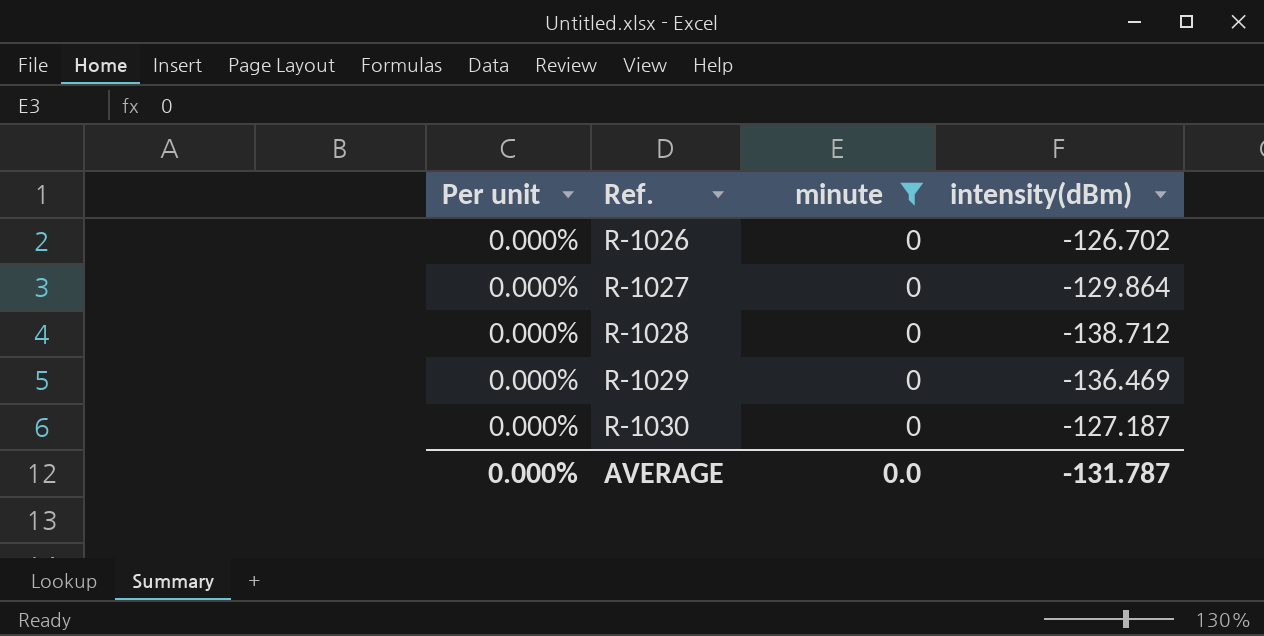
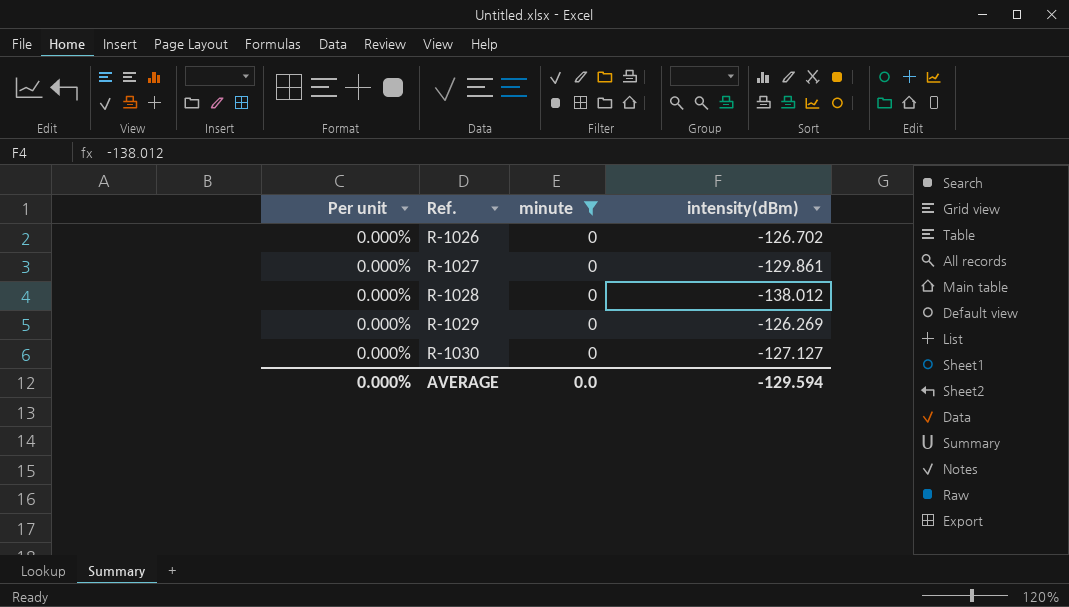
R-1027 | intensity(dBm): -129.864 -> -129.861
R-1028 | intensity(dBm): -138.712 -> -138.012
R-1029 | intensity(dBm): -136.469 -> -126.269
R-1030 | intensity(dBm): -127.187 -> -127.127
AVERAGE | intensity(dBm): -131.787 -> -129.594

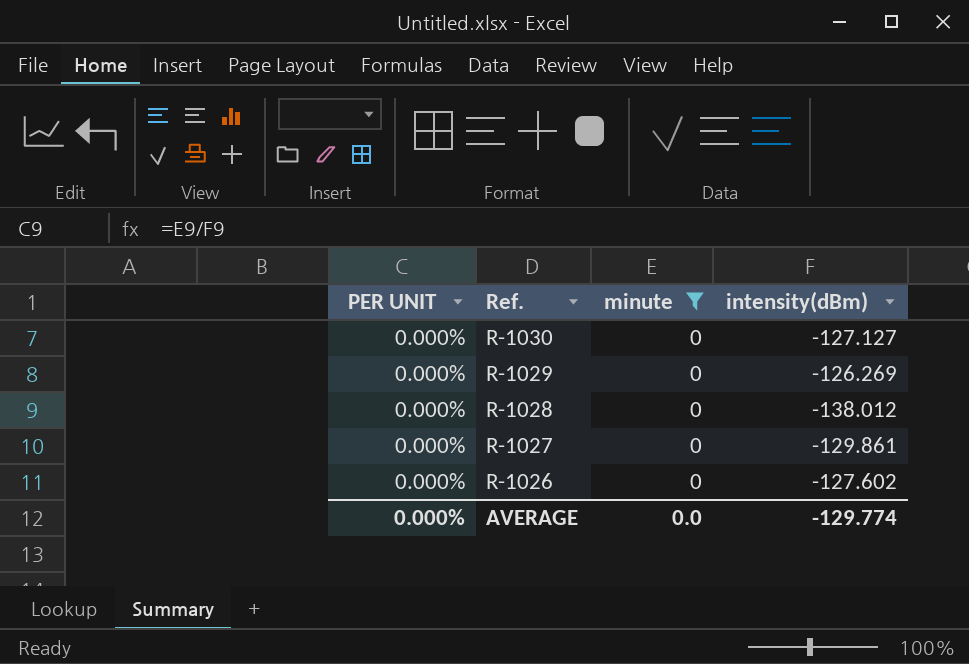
row order: Ref. ascending -> Ref. descending
column name: Per unit -> PER UNIT
R-1026 | intensity(dBm): -126.702 -> -127.602
AVERAGE | intensity(dBm): -129.594 -> -129.774

